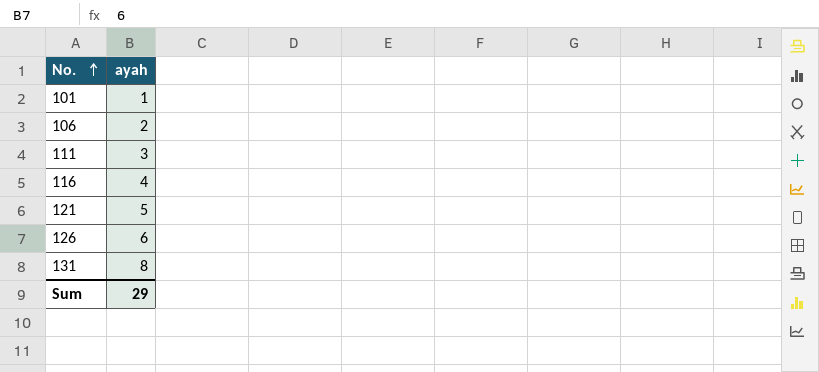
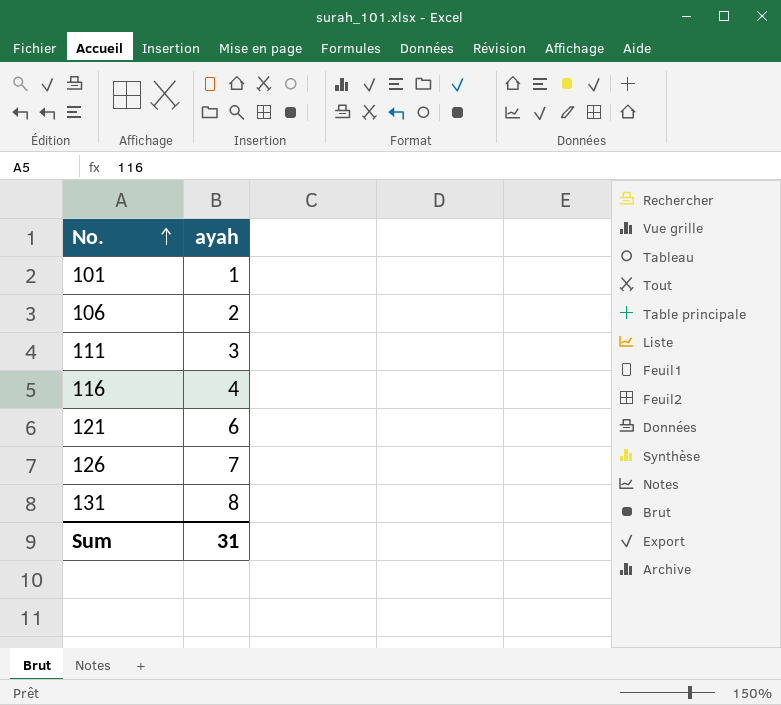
121 | ayah: 5 -> 6
126 | ayah: 6 -> 7
Sum | ayah: 29 -> 31

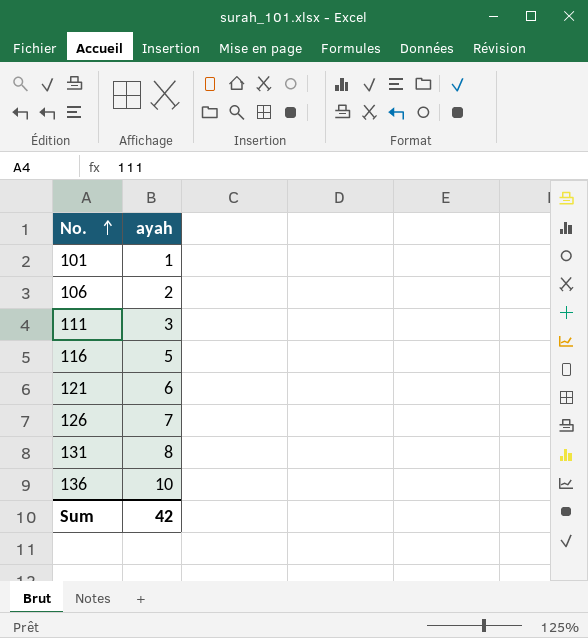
116 | ayah: 4 -> 5
row 136: none -> 10
Sum | ayah: 31 -> 42

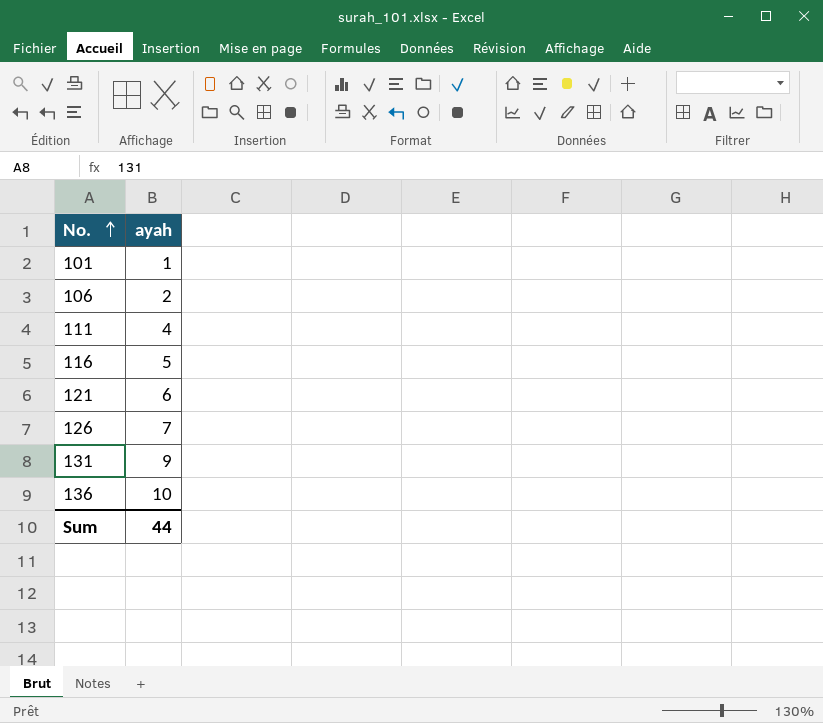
111 | ayah: 3 -> 4
131 | ayah: 8 -> 9
Sum | ayah: 42 -> 44

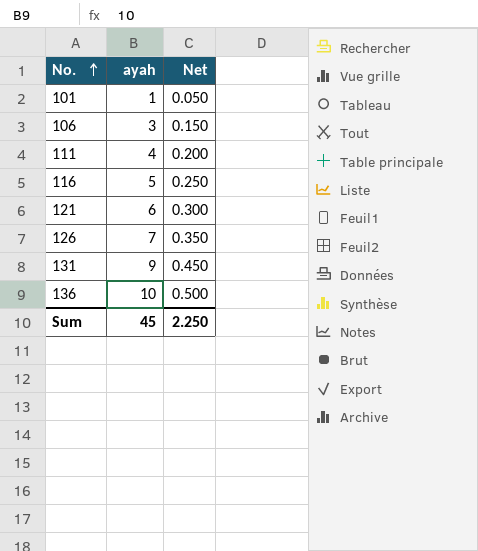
column Net | formula: none -> [ayah] * 0.05
106 | ayah: 2 -> 3
Sum | ayah: 44 -> 45

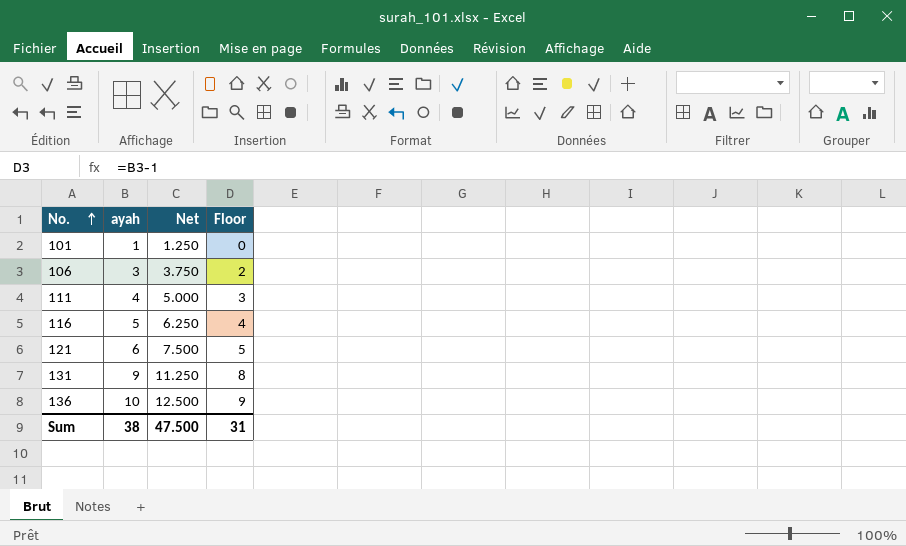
column Net | formula: [ayah] * 0.05 -> [ayah] * 1.25
column Floor | formula: none -> [ayah] - 1
row 126: 7 | 0.350 -> none
Sum | ayah: 45 -> 38
Sum | Net: 2.250 -> 47.500

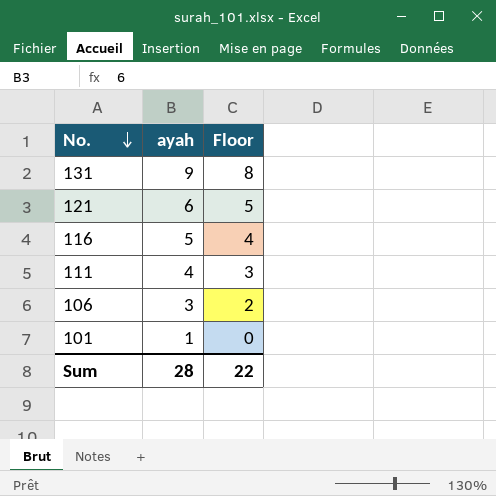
row order: No. ascending -> No. descending
column Net | formula: [ayah] * 1.25 -> none
row 136: 10 | 12.500 | 9 -> none
Sum | ayah: 38 -> 28
Sum | Floor: 31 -> 22

